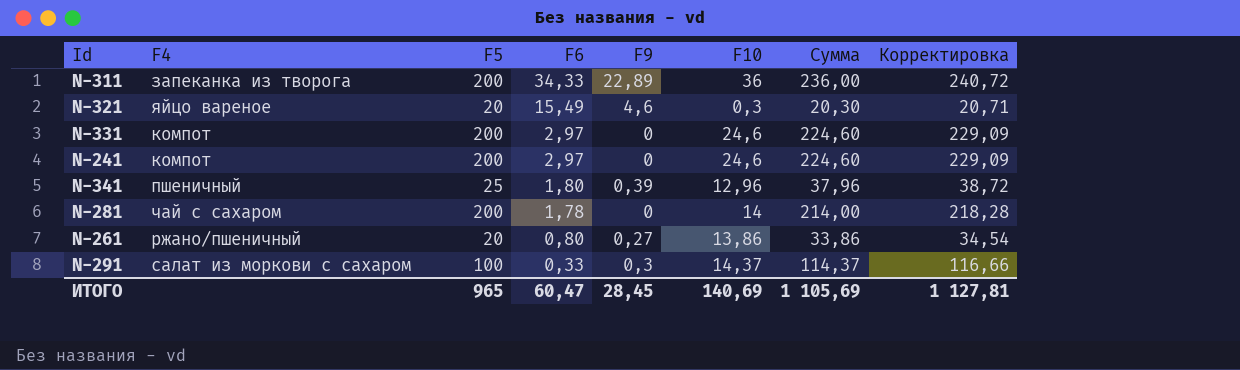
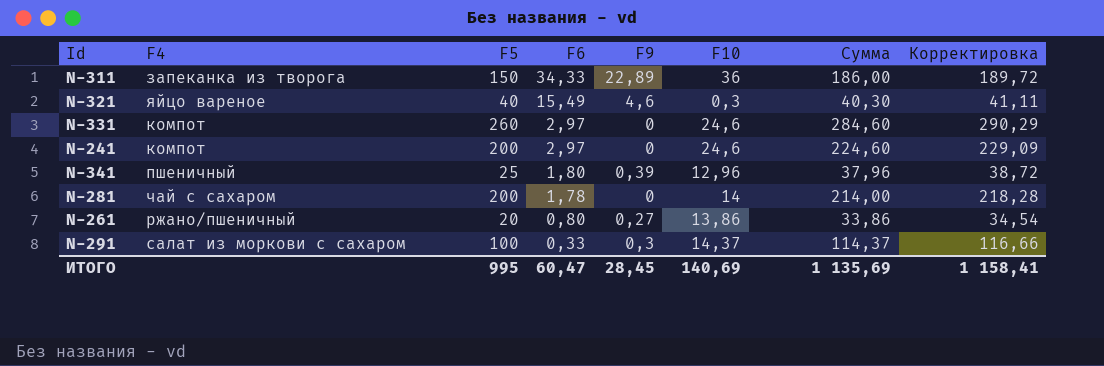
N-311 | F5: 200 -> 150
N-311 | Сумма: 236,00 -> 186,00
N-311 | Корректировка: 240,72 -> 189,72
N-321 | F5: 20 -> 40
N-321 | Сумма: 20,30 -> 40,30
N-321 | Корректировка: 20,71 -> 41,11
N-331 | F5: 200 -> 260
N-331 | Сумма: 224,60 -> 284,60
N-331 | Корректировка: 229,09 -> 290,29
ИТОГО | F5: 965 -> 995
ИТОГО | Сумма: 1 105,69 -> 1 135,69
ИТОГО | Корректировка: 1 127,81 -> 1 158,41

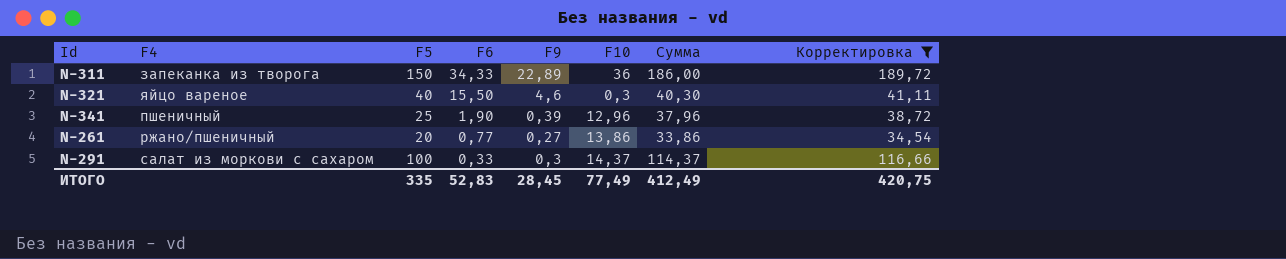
filter: none -> Корректировка <= 189,72
N-321 | F6: 15,49 -> 15,50
N-341 | F6: 1,80 -> 1,90
N-261 | F6: 0,80 -> 0,77
ИТОГО | F5: 995 -> 335
ИТОГО | F6: 60,47 -> 52,83
ИТОГО | F10: 140,69 -> 77,49
ИТОГО | Сумма: 1 135,69 -> 412,49
ИТОГО | Корректировка: 1 158,41 -> 420,75

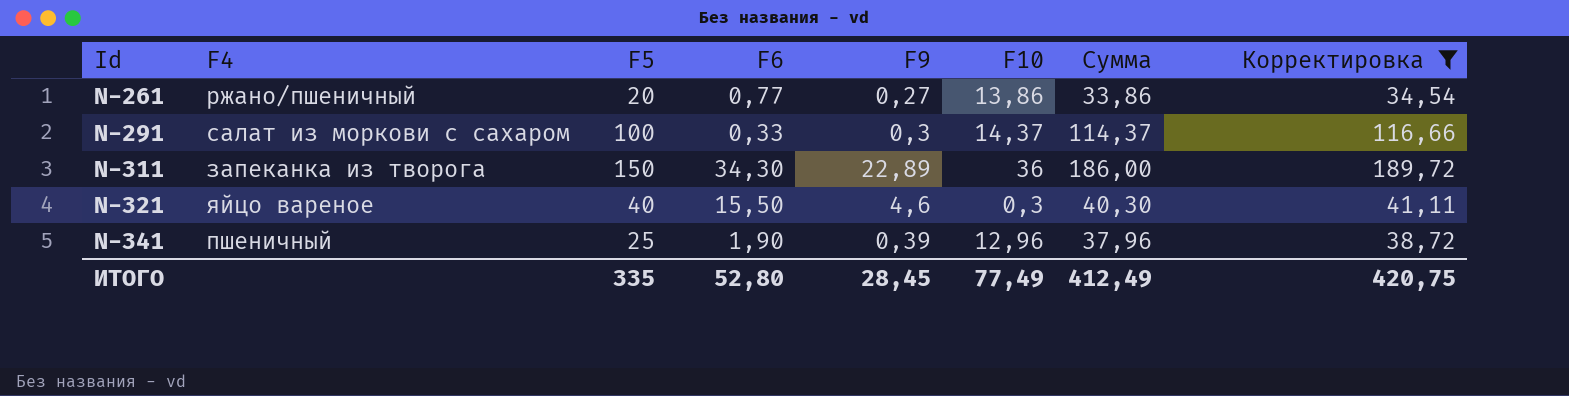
row order: F6 descending -> Id ascending
N-311 | F6: 34,33 -> 34,30
ИТОГО | F6: 52,83 -> 52,80

